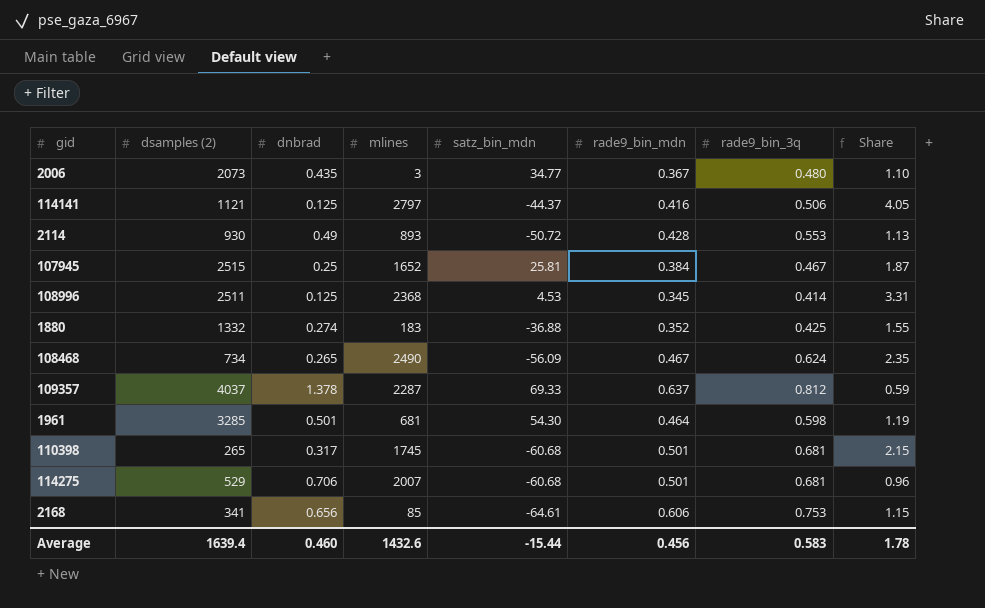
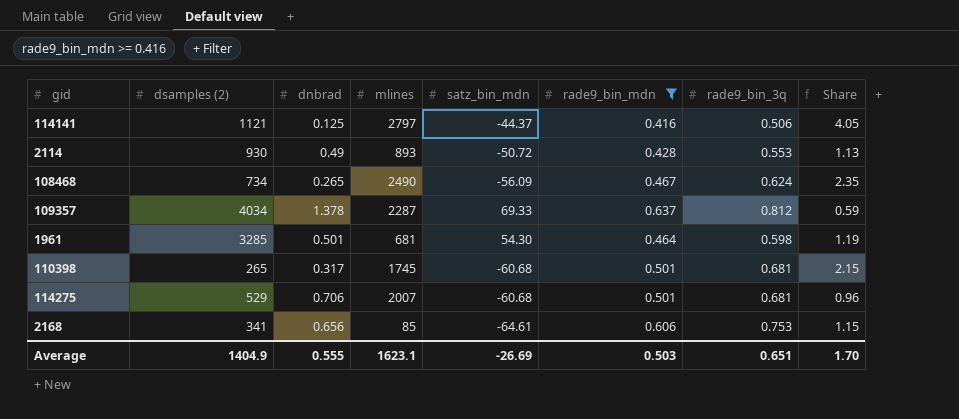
filter: none -> rade9_bin_mdn >= 0.416
109357 | dsamples (2): 4037 -> 4034
Average | dsamples (2): 1639.4 -> 1404.9
Average | dnbrad: 0.460 -> 0.555
Average | mlines: 1432.6 -> 1623.1
Average | satz_bin_mdn: -15.44 -> -26.69
Average | rade9_bin_mdn: 0.456 -> 0.503
Average | rade9_bin_3q: 0.583 -> 0.651
Average | Share: 1.78 -> 1.70

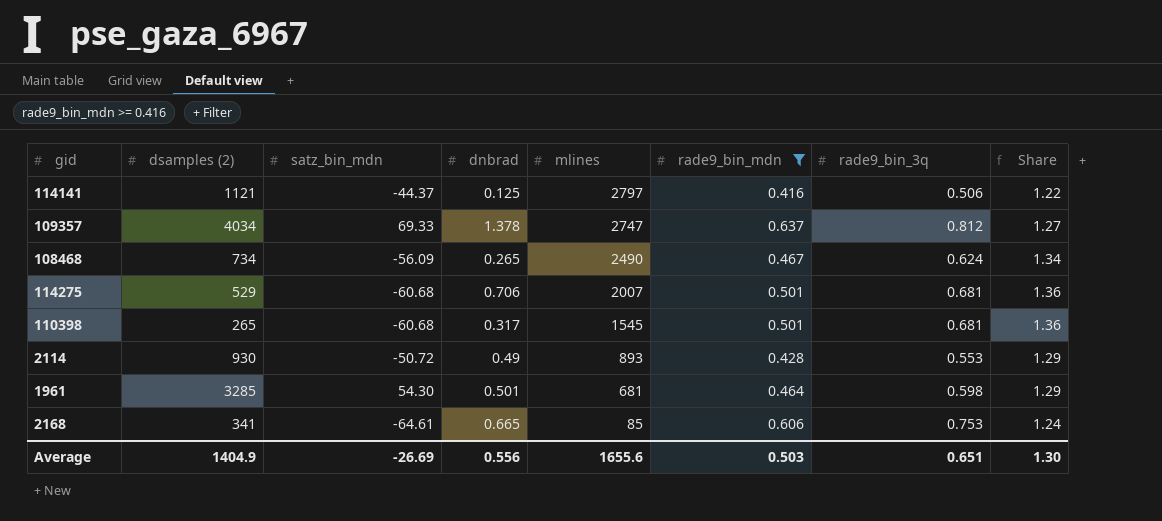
row order: none -> mlines descending
column satz_bin_mdn | position: 5 -> 3
column Share | formula: [rade9_bin_3q] / [dnbrad] -> [rade9_bin_3q] / [rade9_bin_mdn]
109357 | mlines: 2287 -> 2747
110398 | mlines: 1745 -> 1545
2168 | dnbrad: 0.656 -> 0.665
Average | dnbrad: 0.555 -> 0.556
Average | mlines: 1623.1 -> 1655.6
Average | Share: 1.70 -> 1.30

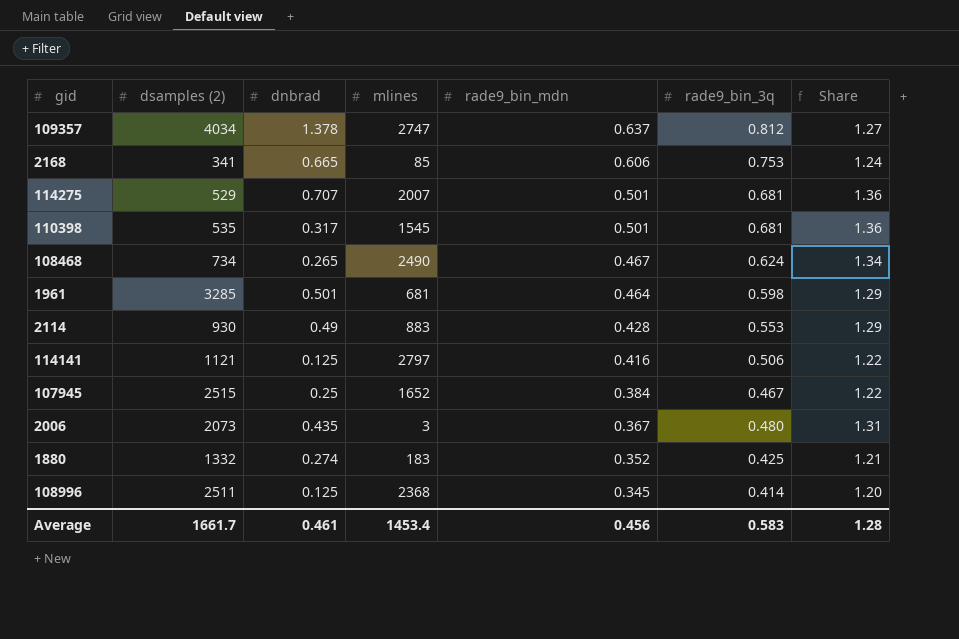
filter: rade9_bin_mdn >= 0.416 -> none
row order: mlines descending -> rade9_bin_mdn descending
column satz_bin_mdn | position: 3 -> none
114275 | dnbrad: 0.706 -> 0.707
110398 | dsamples (2): 265 -> 535
2114 | mlines: 893 -> 883
Average | dsamples (2): 1404.9 -> 1661.7
Average | dnbrad: 0.556 -> 0.461
Average | mlines: 1655.6 -> 1453.4
Average | rade9_bin_mdn: 0.503 -> 0.456
Average | rade9_bin_3q: 0.651 -> 0.583
Average | Share: 1.30 -> 1.28

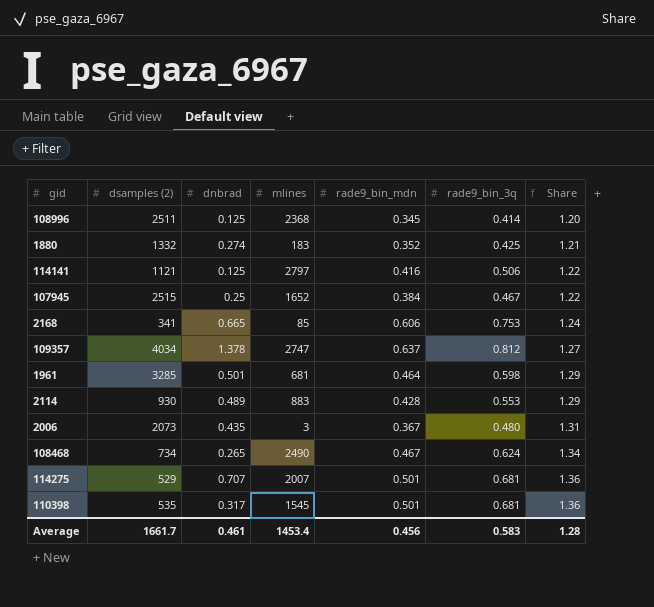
row order: rade9_bin_mdn descending -> Share ascending
2114 | dnbrad: 0.49 -> 0.489

